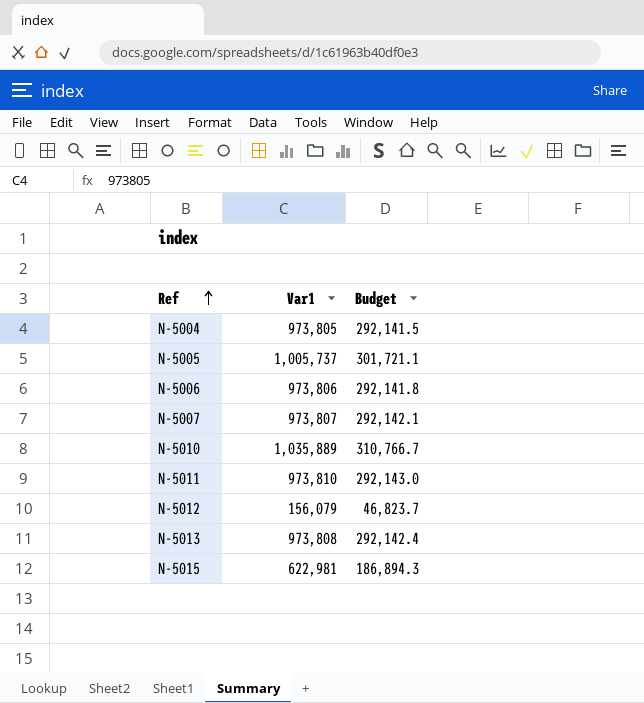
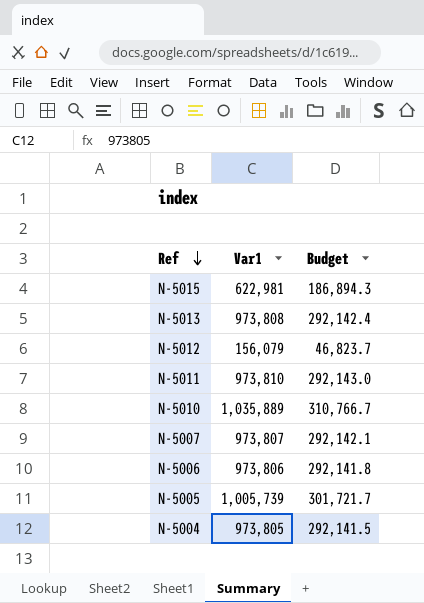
row order: Ref ascending -> Ref descending
N-5005 | Var1: 1,005,737 -> 1,005,739
N-5005 | Budget: 301,721.1 -> 301,721.7

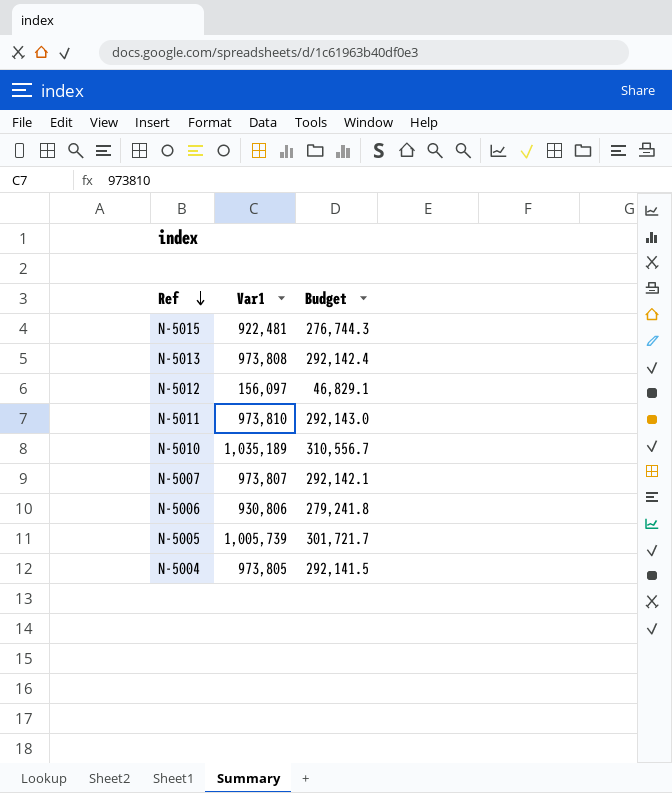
N-5015 | Var1: 622,981 -> 922,481
N-5015 | Budget: 186,894.3 -> 276,744.3
N-5012 | Var1: 156,079 -> 156,097
N-5012 | Budget: 46,823.7 -> 46,829.1
N-5010 | Var1: 1,035,889 -> 1,035,189
N-5010 | Budget: 310,766.7 -> 310,556.7
N-5006 | Var1: 973,806 -> 930,806
N-5006 | Budget: 292,141.8 -> 279,241.8

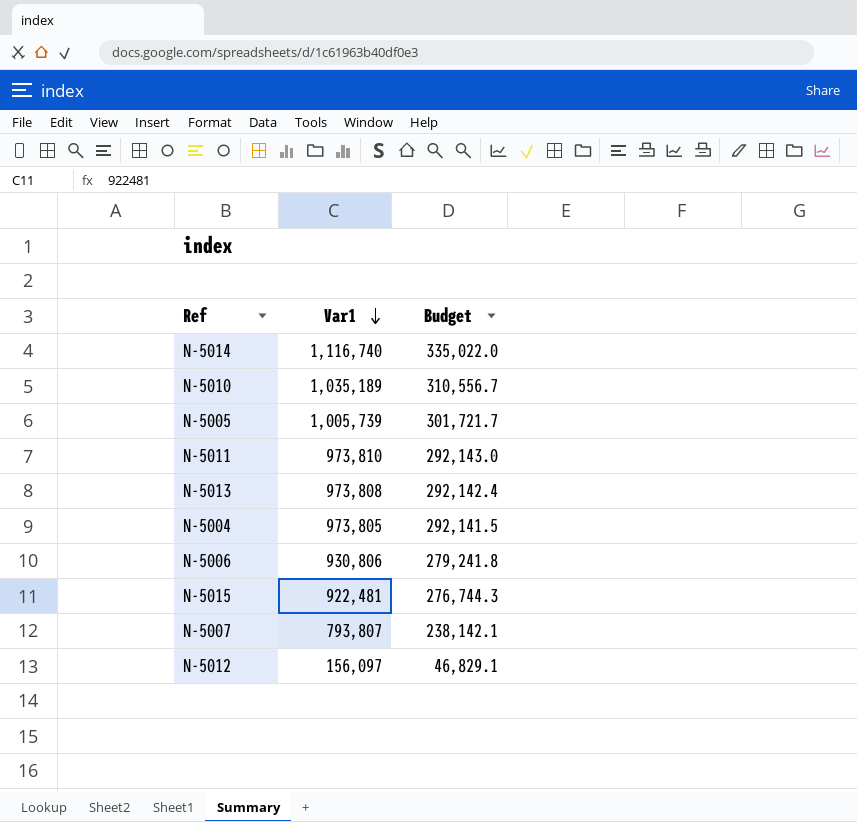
row order: Ref descending -> Var1 descending
row N-5014: none -> 1,116,740 | 335,022.0
N-5007 | Var1: 973,807 -> 793,807
N-5007 | Budget: 292,142.1 -> 238,142.1

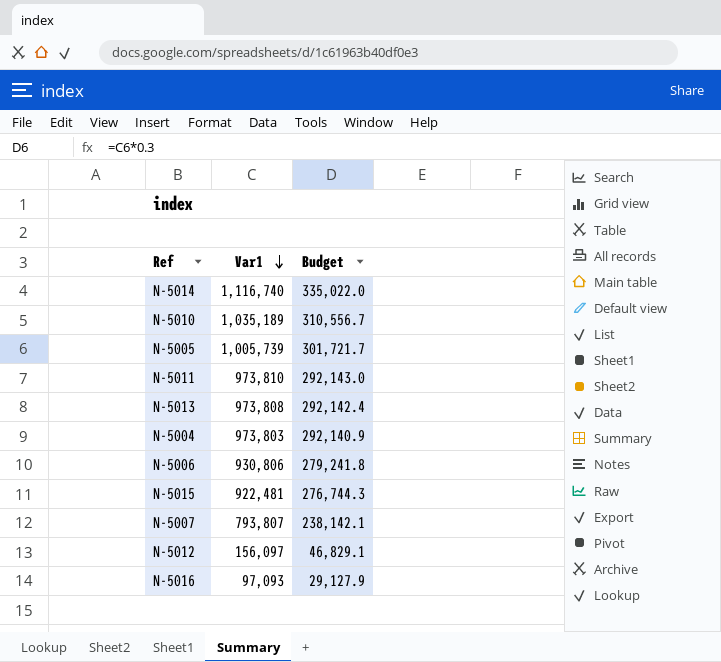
N-5004 | Var1: 973,805 -> 973,803
N-5004 | Budget: 292,141.5 -> 292,140.9
row N-5016: none -> 97,093 | 29,127.9

